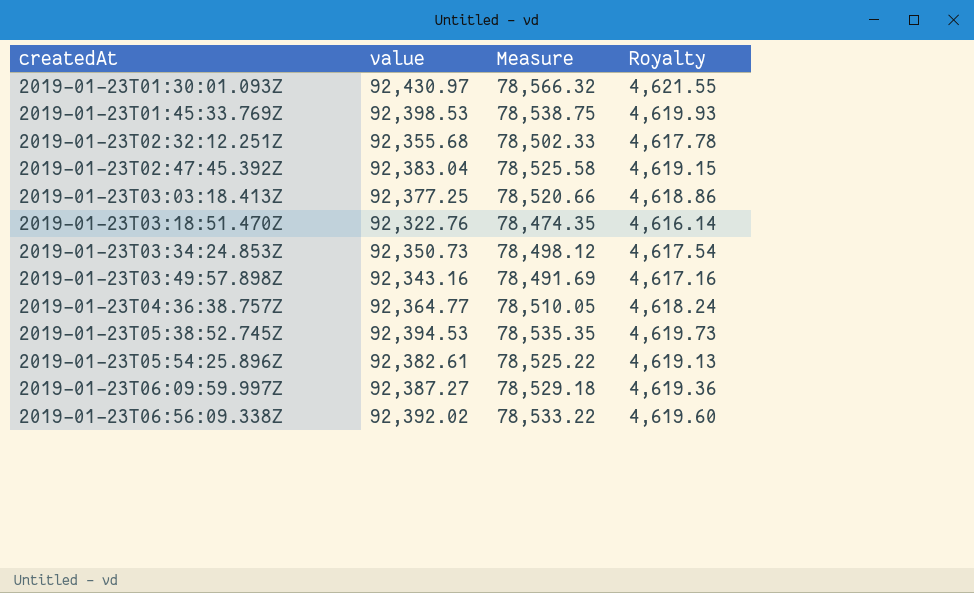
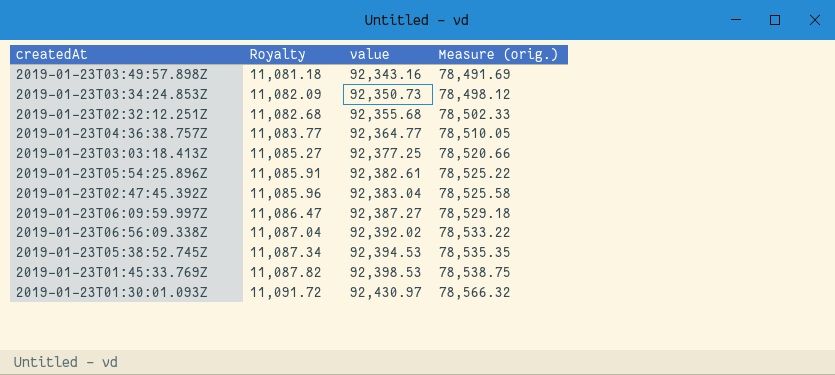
row order: createdAt ascending -> Royalty ascending
column Royalty | formula: [value] * 0.05 -> [value] * 0.12
column Royalty | position: 4 -> 2
column name: Measure -> Measure (orig.)
row 2019-01-23T03:18:51.470Z: 92,322.76 | 78,474.35 | 4,616.14 -> none

